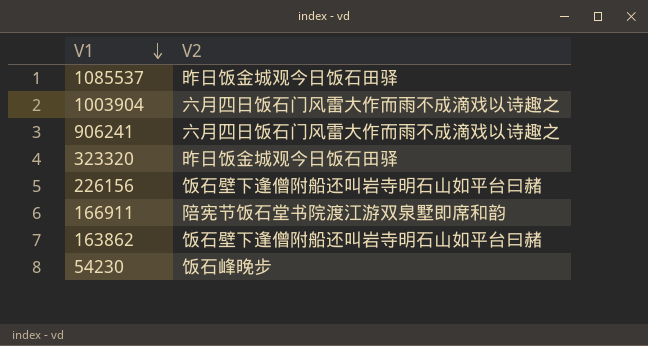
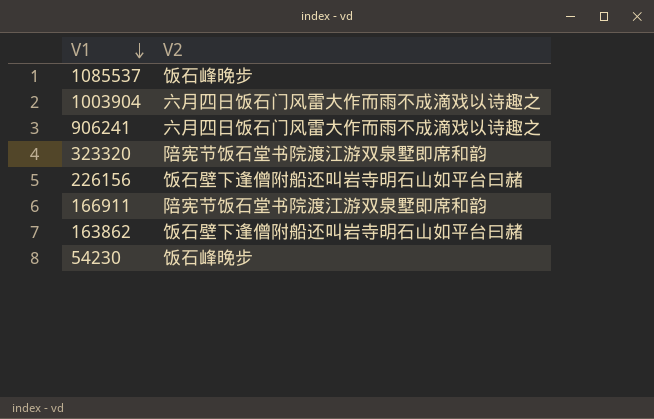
1085537 | V2: 昨日饭金城观今日饭石田驿 -> 饭石峰晚步
323320 | V2: 昨日饭金城观今日饭石田驿 -> 陪宪节饭石堂书院渡江游双泉墅即席和韵

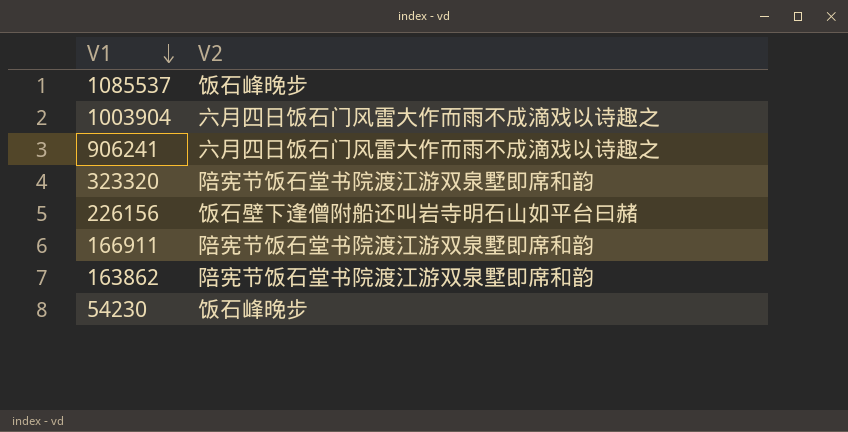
163862 | V2: 饭石壁下逢僧附船还叫岩寺明石山如平台曰赭 -> 陪宪节饭石堂书院渡江游双泉墅即席和韵

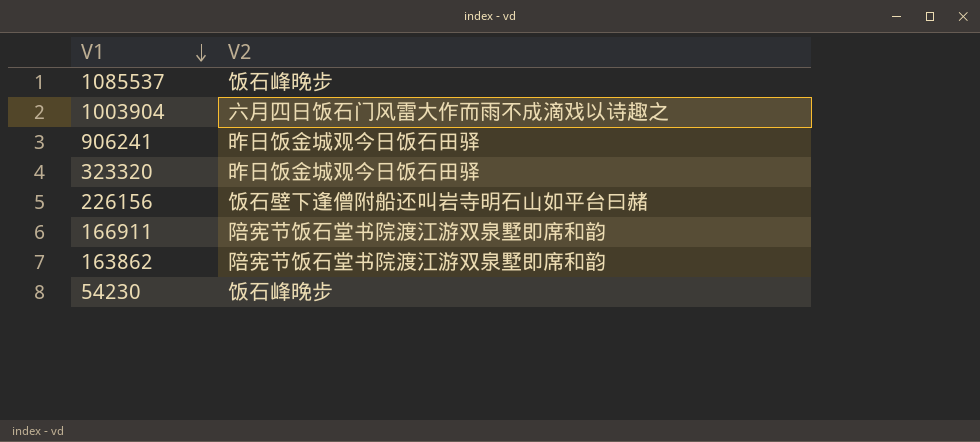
906241 | V2: 六月四日饭石门风雷大作而雨不成滴戏以诗趣之 -> 昨日饭金城观今日饭石田驿
323320 | V2: 陪宪节饭石堂书院渡江游双泉墅即席和韵 -> 昨日饭金城观今日饭石田驿

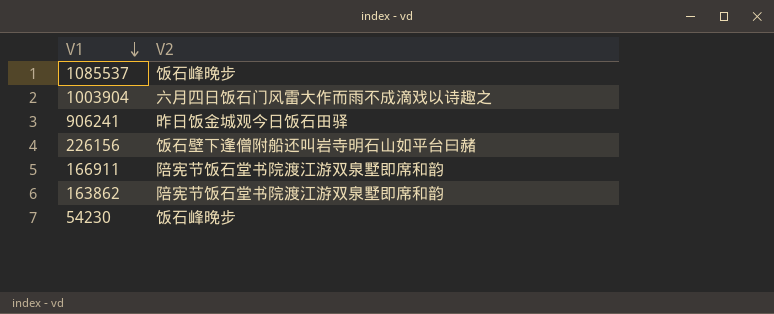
row 323320: 昨日饭金城观今日饭石田驿 -> none

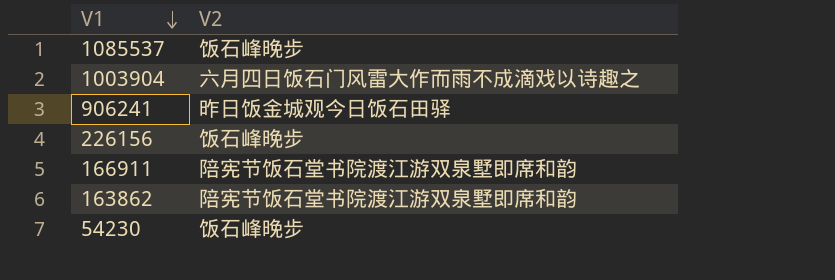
226156 | V2: 饭石壁下逢僧附船还叫岩寺明石山如平台曰赭 -> 饭石峰晚步

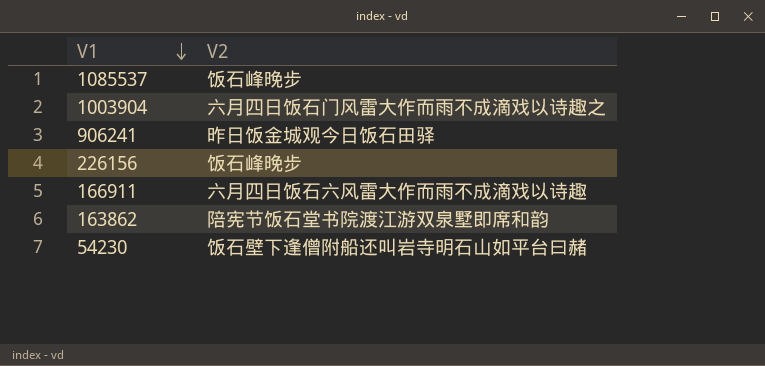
166911 | V2: 陪宪节饭石堂书院渡江游双泉墅即席和韵 -> 六月四日饭石六风雷大作而雨不成滴戏以诗趣
54230 | V2: 饭石峰晚步 -> 饭石壁下逢僧附船还叫岩寺明石山如平台曰赭

